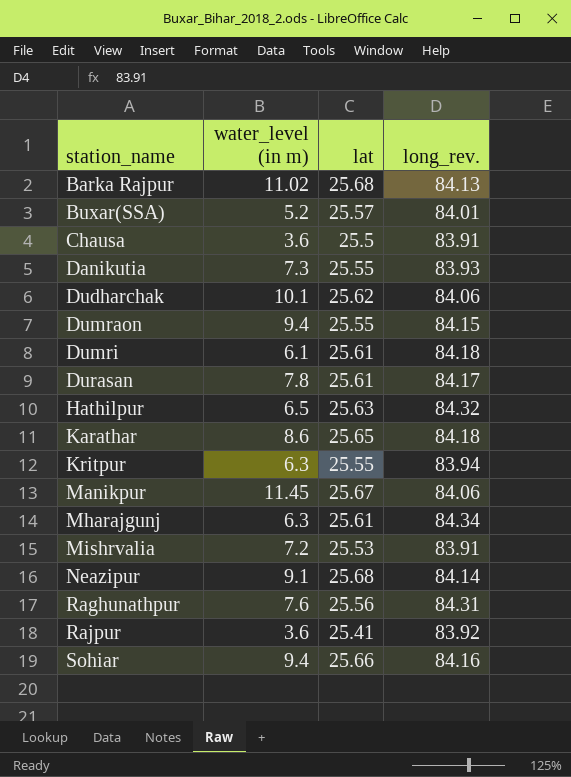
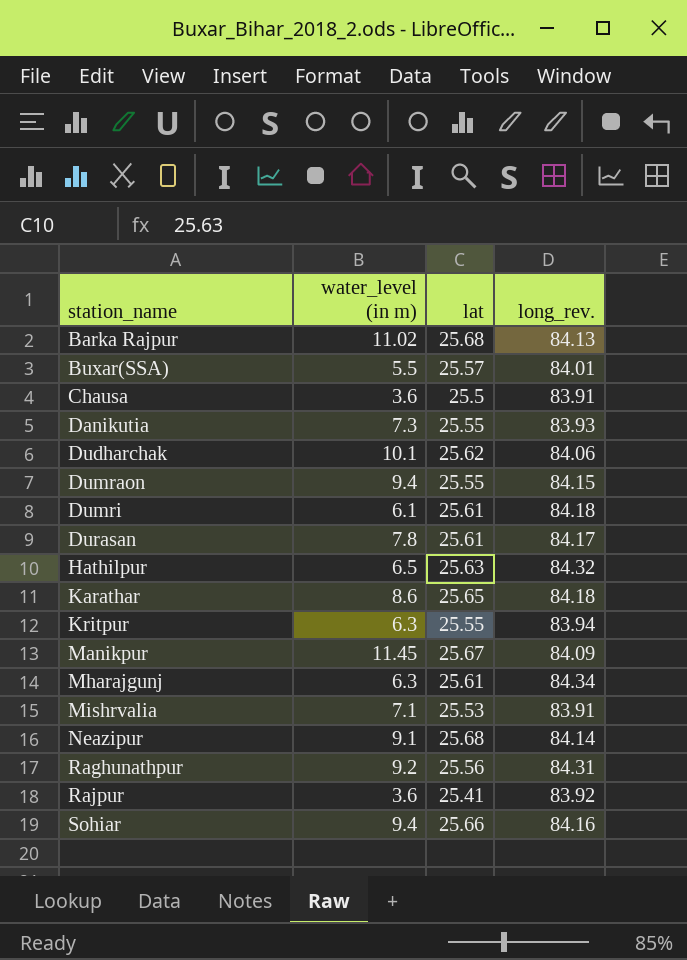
Buxar(SSA) | water_level (in m): 5.2 -> 5.5
Manikpur | long_rev.: 84.06 -> 84.09
Mishrvalia | water_level (in m): 7.2 -> 7.1
Raghunathpur | water_level (in m): 7.6 -> 9.2

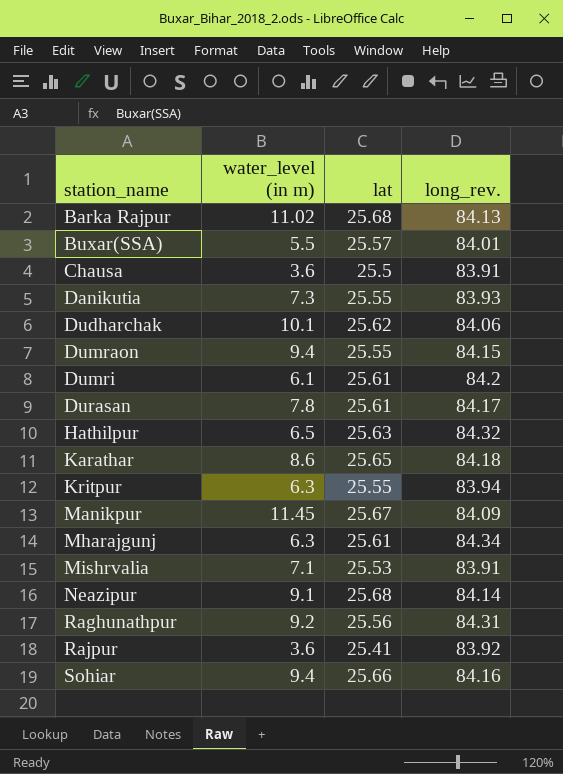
Dumri | long_rev.: 84.18 -> 84.2

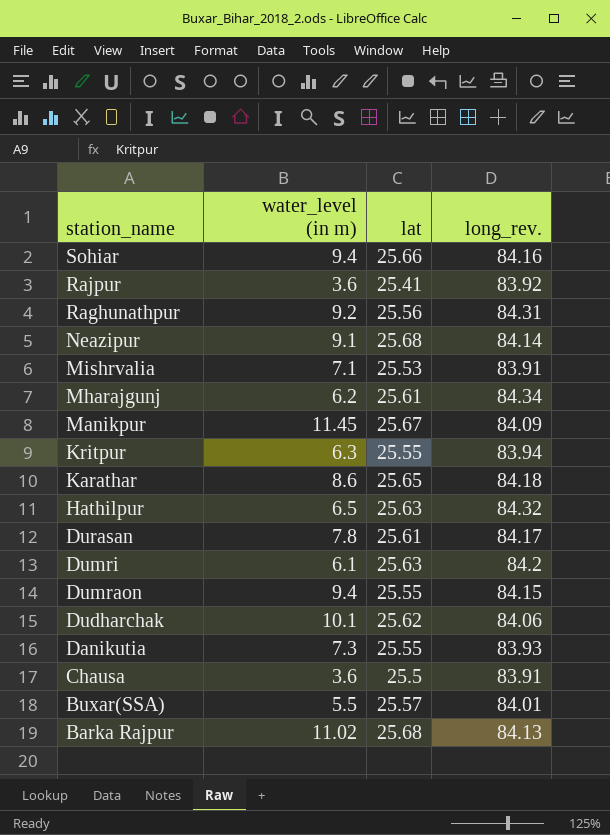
row order: station_name ascending -> station_name descending
Mharajgunj | water_level (in m): 6.3 -> 6.2
Dumri | lat: 25.61 -> 25.63

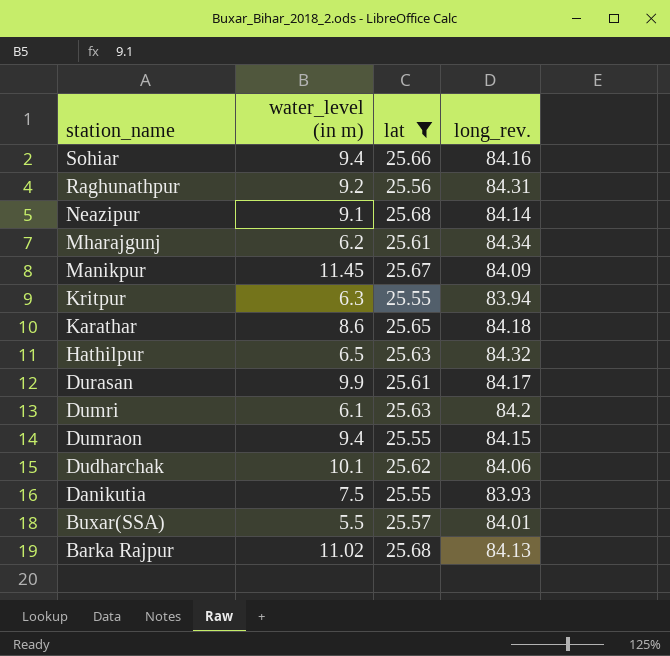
filter: none -> lat >= 25.55
Durasan | water_level (in m): 7.8 -> 9.9
Danikutia | water_level (in m): 7.3 -> 7.5

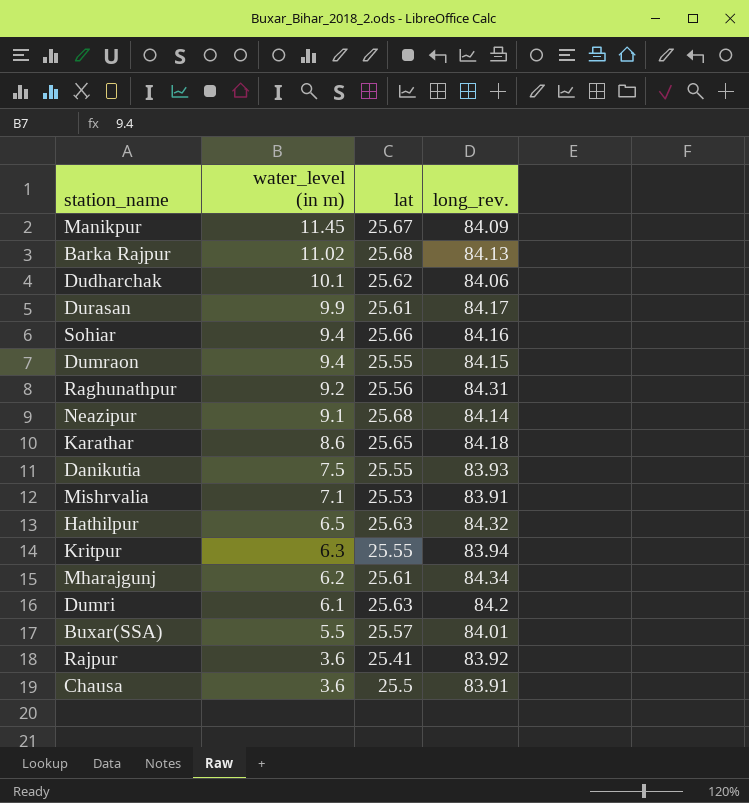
filter: lat >= 25.55 -> none
row order: station_name descending -> water_level (in m) descending

